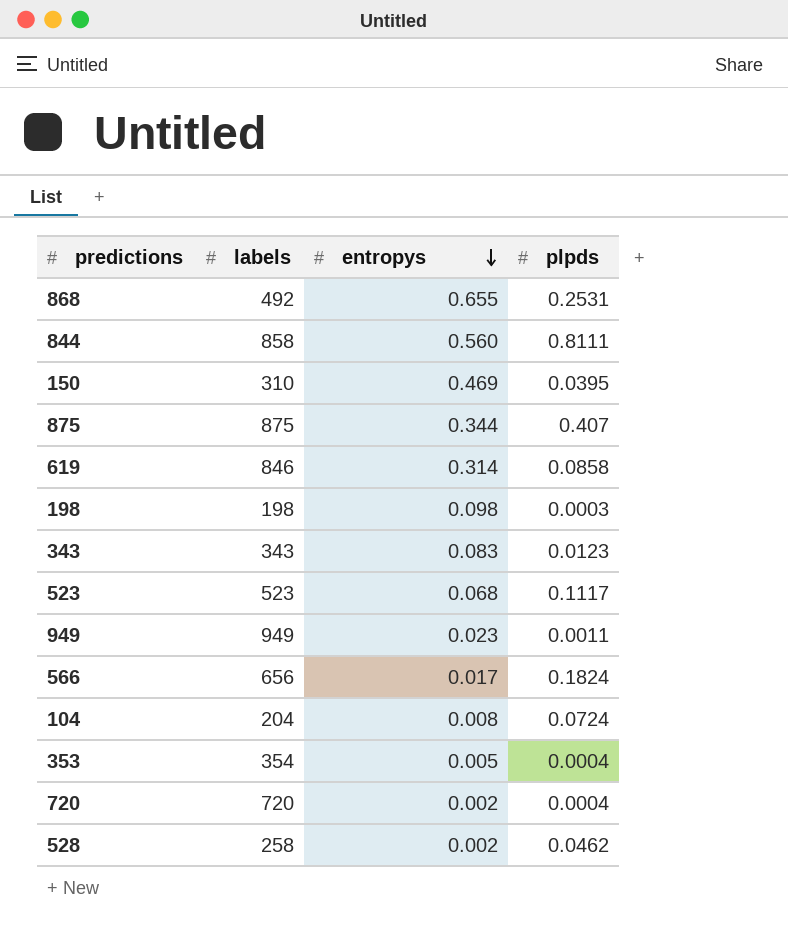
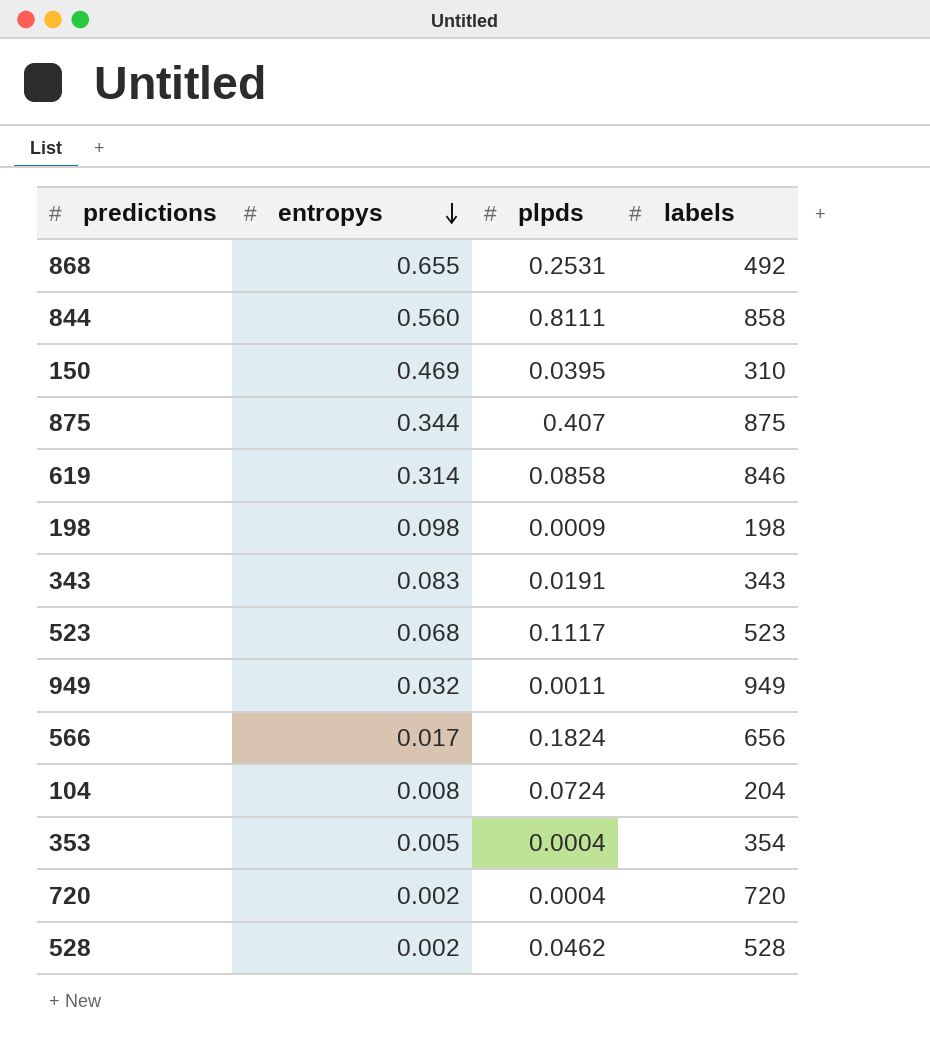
column labels | position: 2 -> 4
198 | plpds: 0.0003 -> 0.0009
343 | plpds: 0.0123 -> 0.0191
949 | entropys: 0.023 -> 0.032
528 | labels: 258 -> 528

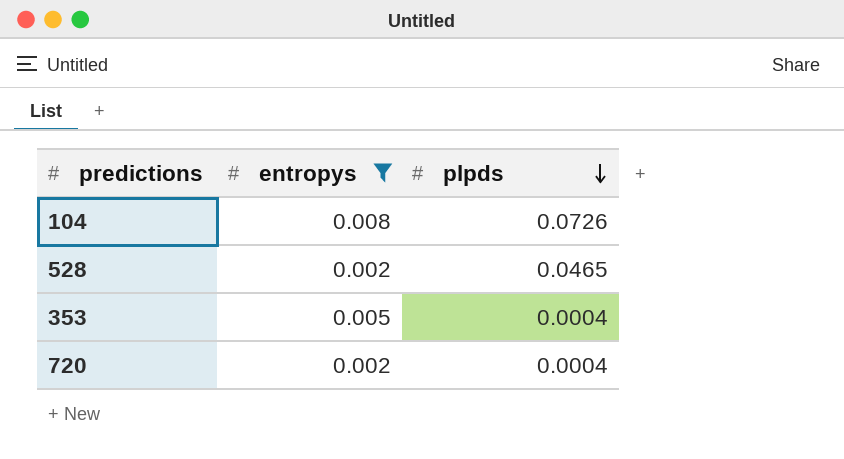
filter: none -> entropys <= 0.008
row order: entropys descending -> plpds descending
column labels | position: 4 -> none
104 | plpds: 0.0724 -> 0.0726
528 | plpds: 0.0462 -> 0.0465

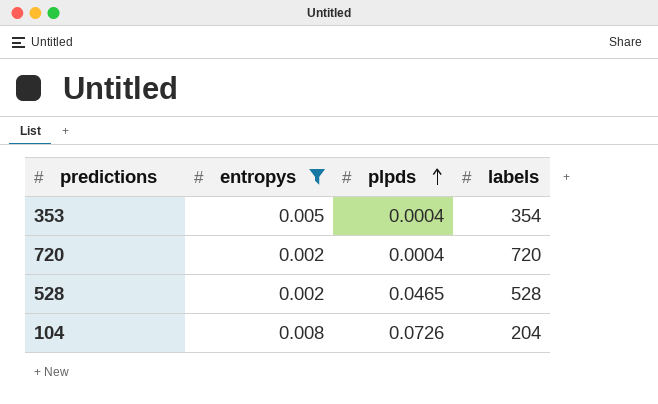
row order: plpds descending -> plpds ascending
column labels | position: none -> 4

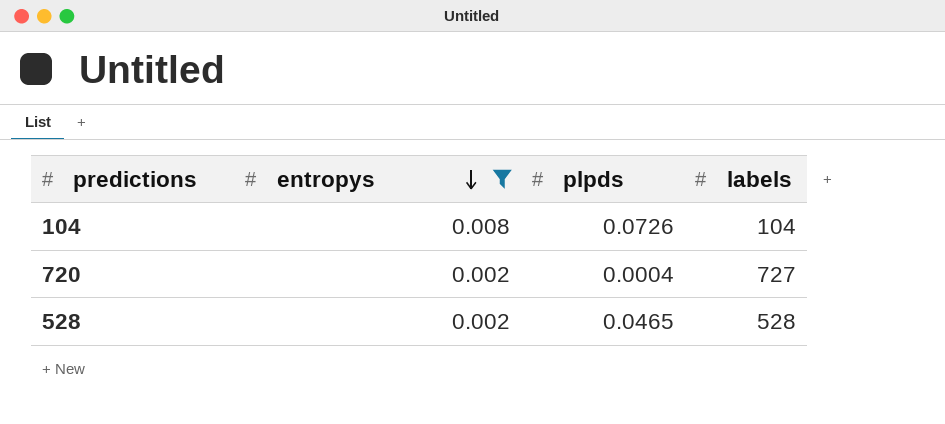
row order: plpds ascending -> entropys descending
row 353: 0.005 | 0.0004 | 354 -> none
104 | labels: 204 -> 104
720 | labels: 720 -> 727

